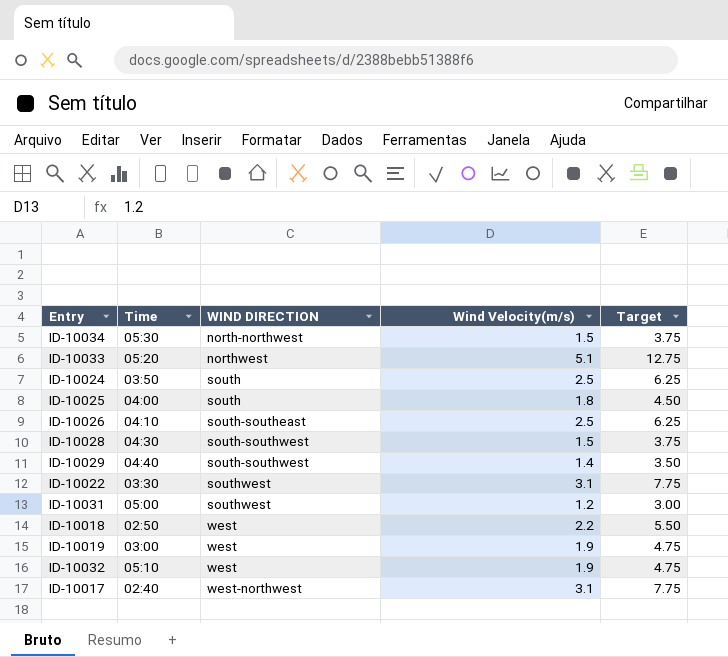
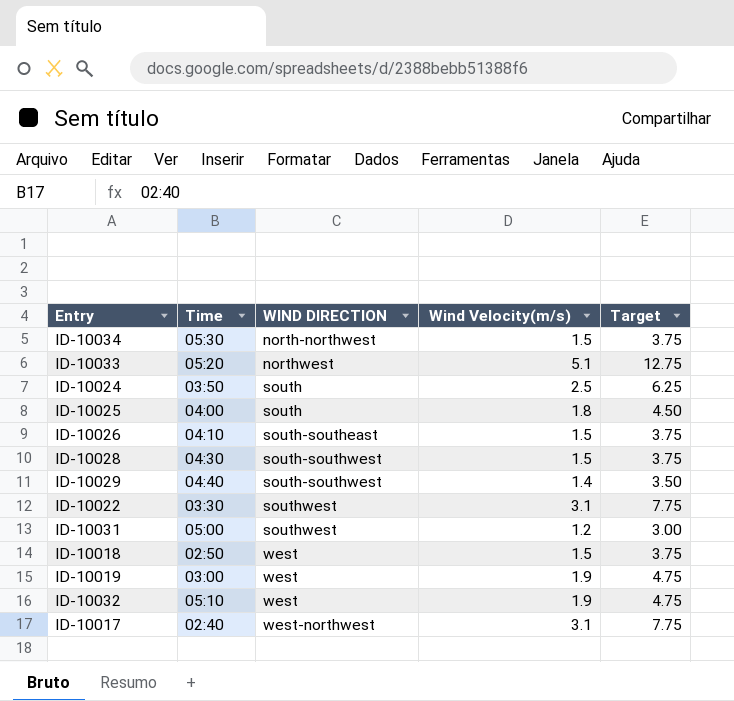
ID-10026 | Wind Velocity(m/s): 2.5 -> 1.5
ID-10026 | Target: 6.25 -> 3.75
ID-10018 | Wind Velocity(m/s): 2.2 -> 1.5
ID-10018 | Target: 5.50 -> 3.75

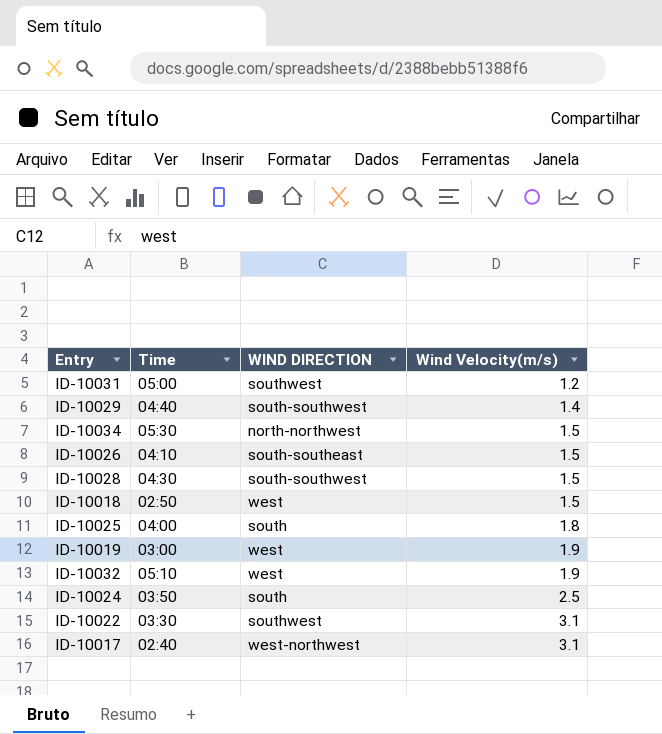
row order: WIND DIRECTION ascending -> Wind Velocity(m/s) ascending
column Target | formula: [Wind Velocity(m/s)] * 2.5 -> none
row ID-10033: 05:20 | northwest | 5.1 | 12.75 -> none

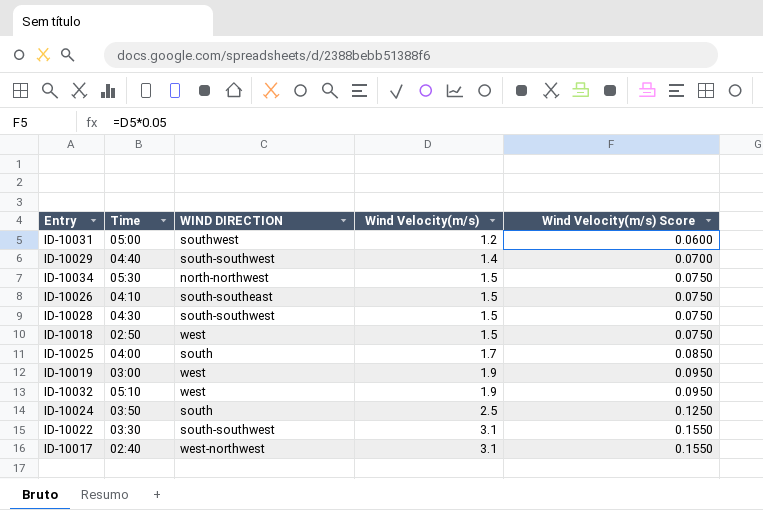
column Wind Velocity(m/s) Score | formula: none -> [Wind Velocity(m/s)] * 0.05
ID-10025 | Wind Velocity(m/s): 1.8 -> 1.7
ID-10022 | WIND DIRECTION: southwest -> south-southwest

